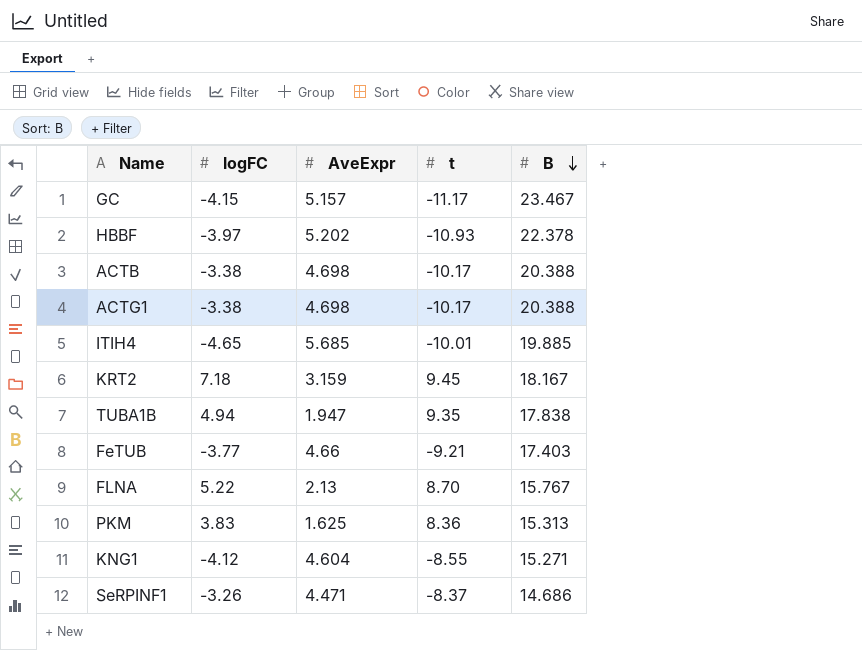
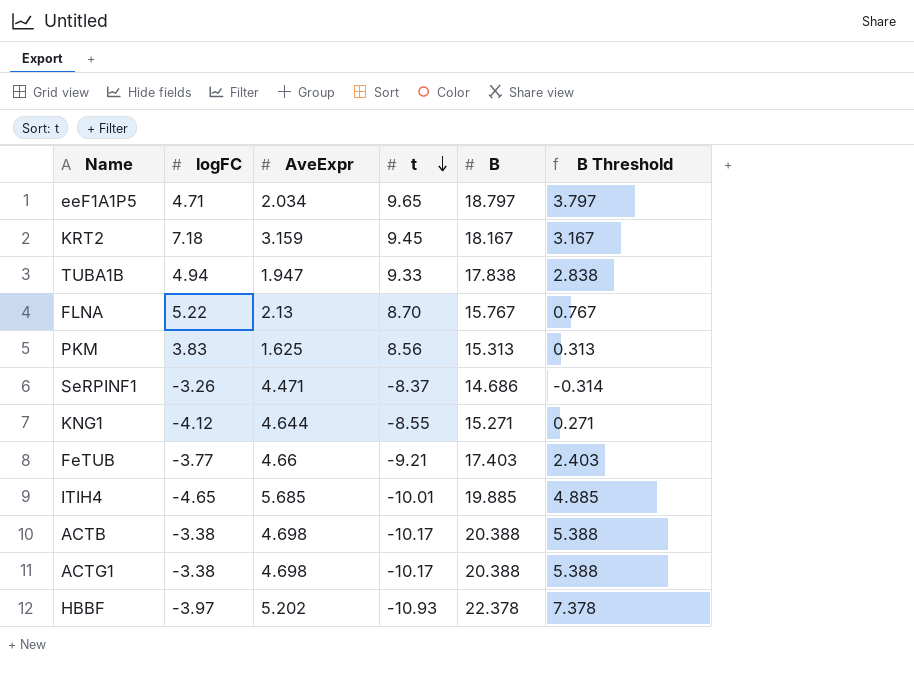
row order: B descending -> t descending
column B Threshold | formula: none -> [B] - 15
row GC: -4.15 | 5.157 | -11.17 | 23.467 -> none
row eeF1A1P5: none -> 4.71 | 2.034 | 9.65 | 18.797 | 3.797
TUBA1B | t: 9.35 -> 9.33
PKM | t: 8.36 -> 8.56
KNG1 | AveExpr: 4.604 -> 4.644

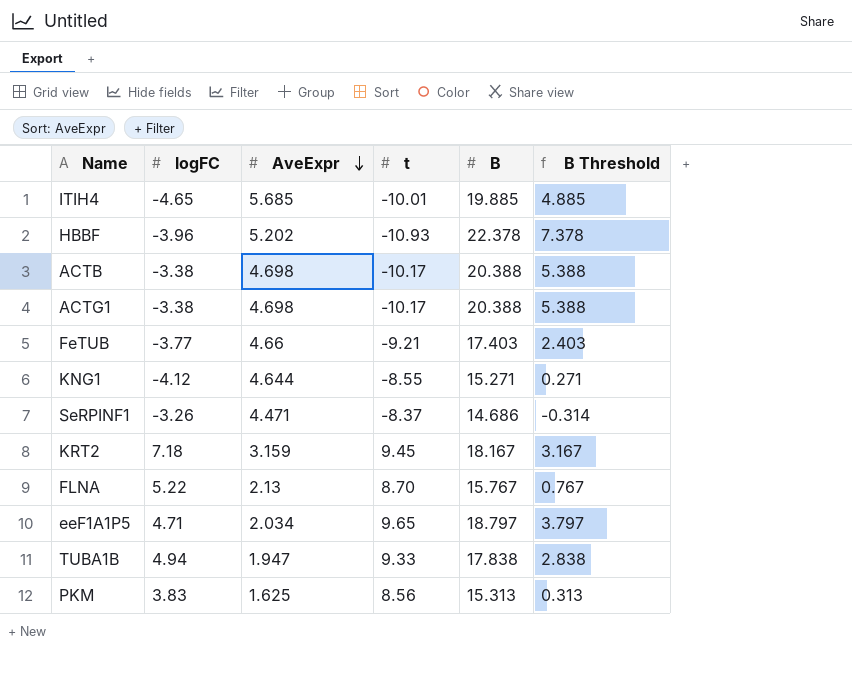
row order: t descending -> AveExpr descending
HBBF | logFC: -3.97 -> -3.96

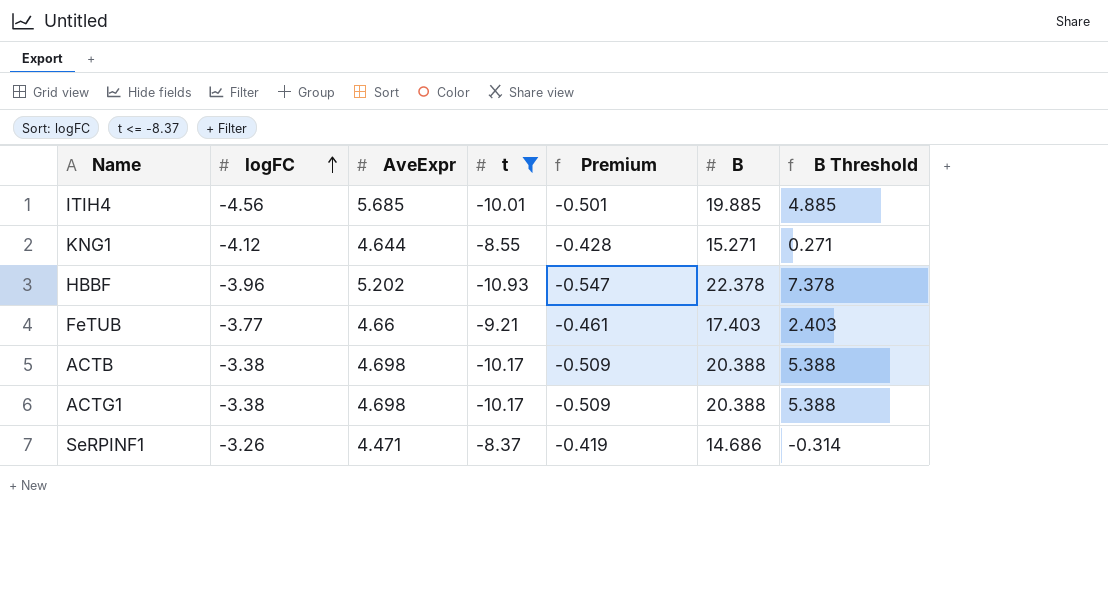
filter: none -> t <= -8.37
row order: AveExpr descending -> logFC ascending
column Premium | formula: none -> [t] * 0.05
ITIH4 | logFC: -4.65 -> -4.56

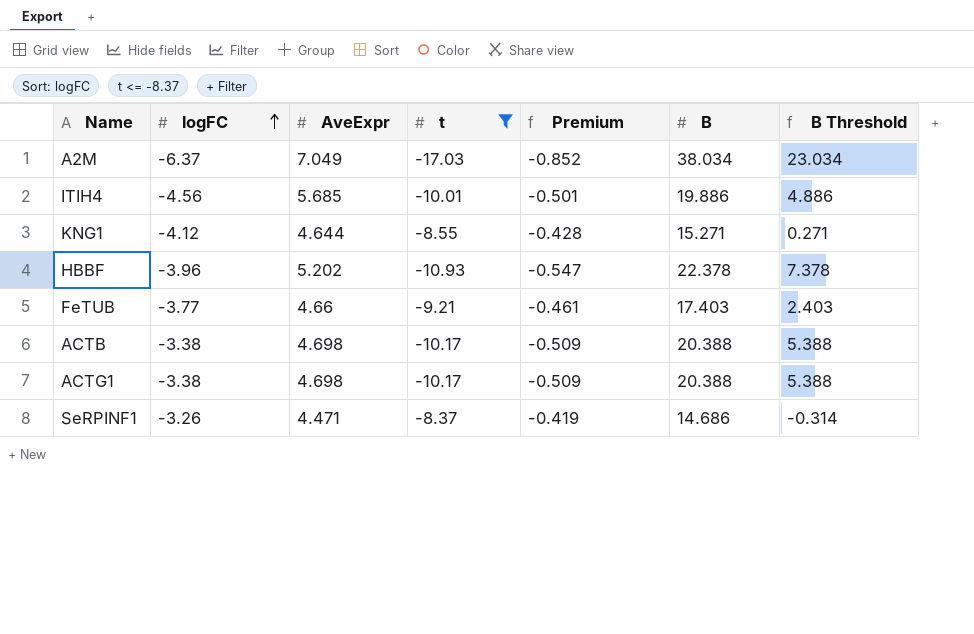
row A2M: none -> -6.37 | 7.049 | -17.03 | -0.852 | 38.034 | 23.034
ITIH4 | B: 19.885 -> 19.886
ITIH4 | B Threshold: 4.885 -> 4.886

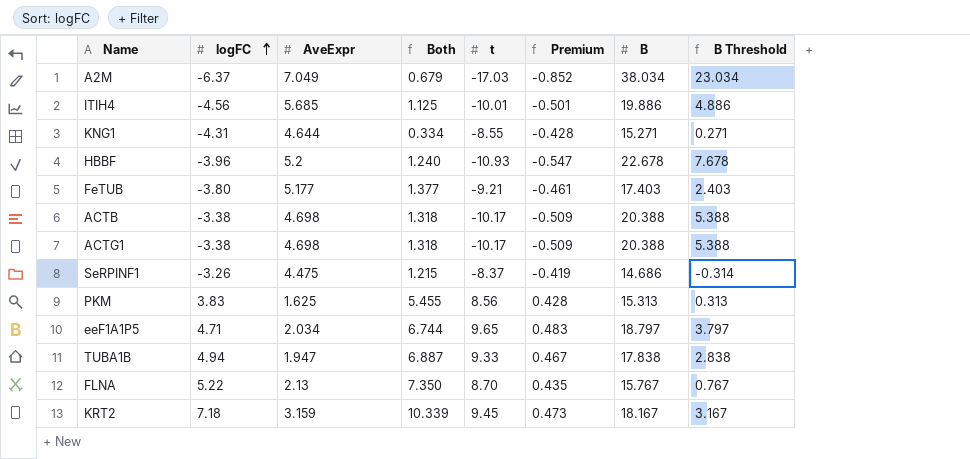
filter: t <= -8.37 -> none
column Both | formula: none -> [logFC] + [AveExpr]
KNG1 | logFC: -4.12 -> -4.31
HBBF | AveExpr: 5.202 -> 5.2
HBBF | B: 22.378 -> 22.678
HBBF | B Threshold: 7.378 -> 7.678
FeTUB | logFC: -3.77 -> -3.80
FeTUB | AveExpr: 4.66 -> 5.177
SeRPINF1 | AveExpr: 4.471 -> 4.475

